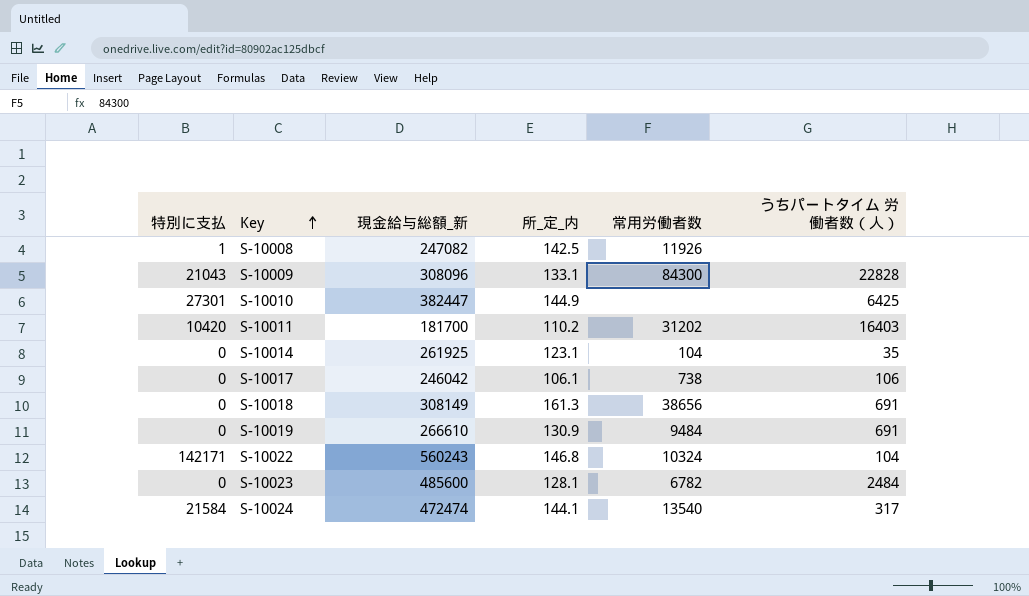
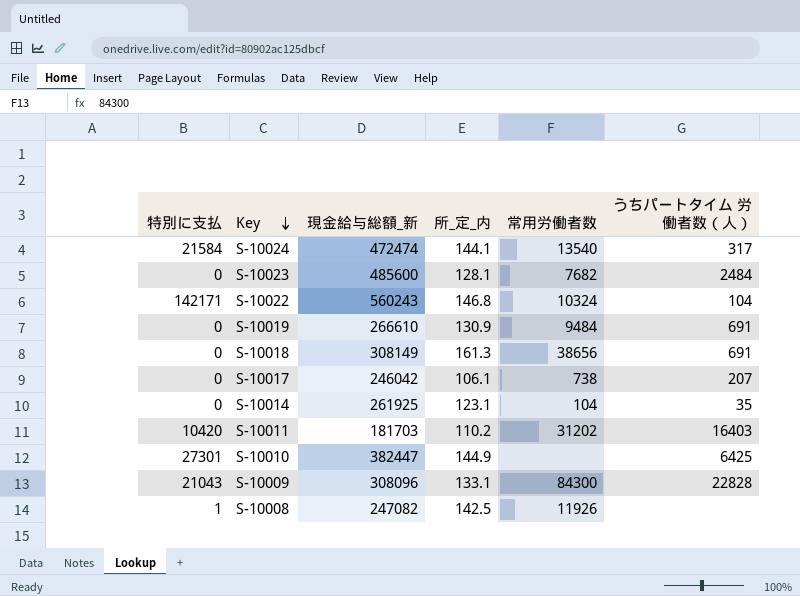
row order: Key ascending -> Key descending
S-10023 | 常用労働者数: 6782 -> 7682
S-10017 | うちパートタイム 労働者数（人）: 106 -> 207
S-10011 | 現金給与総額_新: 181700 -> 181703

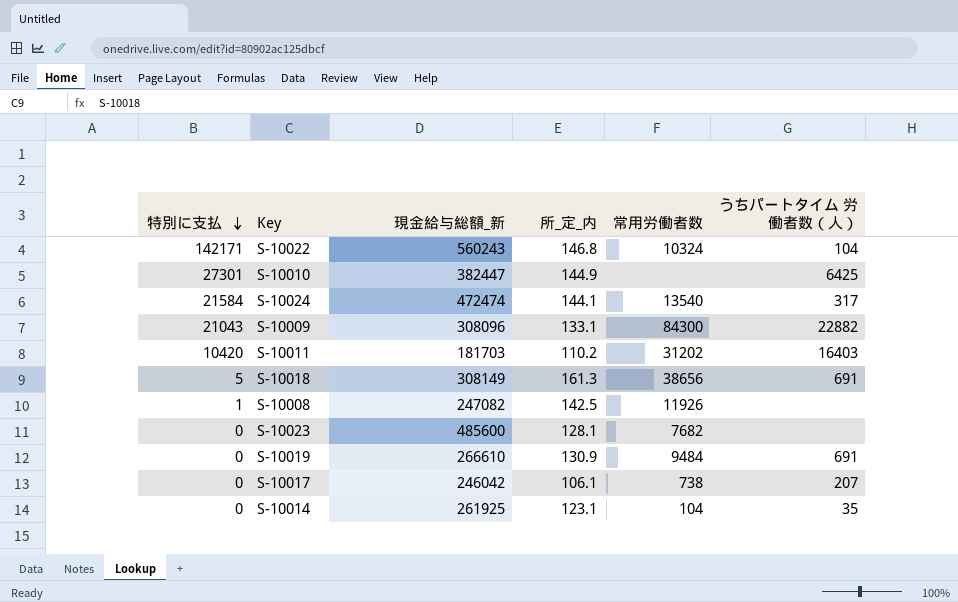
row order: Key descending -> 特別に支払 descending
S-10009 | うちパートタイム 労働者数（人）: 22828 -> 22882
S-10018 | 特別に支払: 0 -> 5
S-10023 | うちパートタイム 労働者数（人）: 2484 -> none

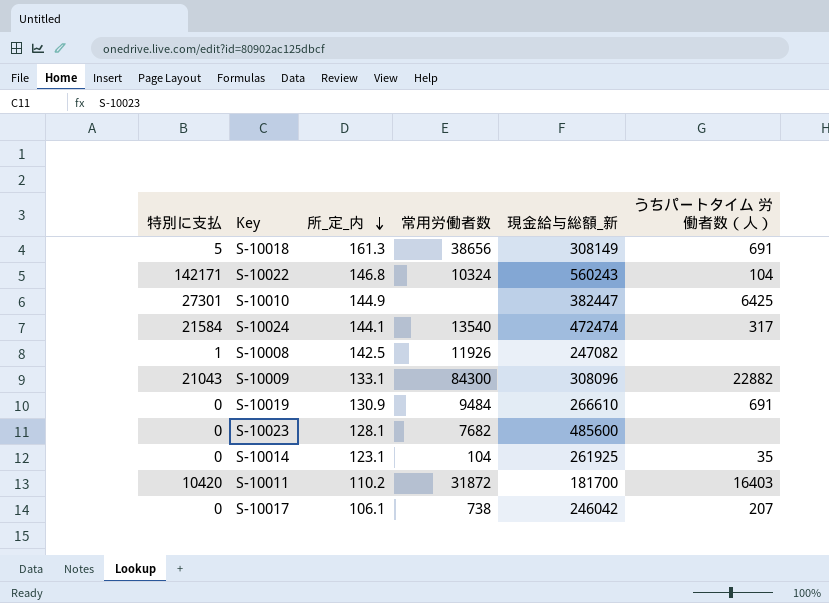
row order: 特別に支払 descending -> 所_定_内 descending
column 現金給与総額_新 | position: 3 -> 5
S-10011 | 常用労働者数: 31202 -> 31872
S-10011 | 現金給与総額_新: 181703 -> 181700

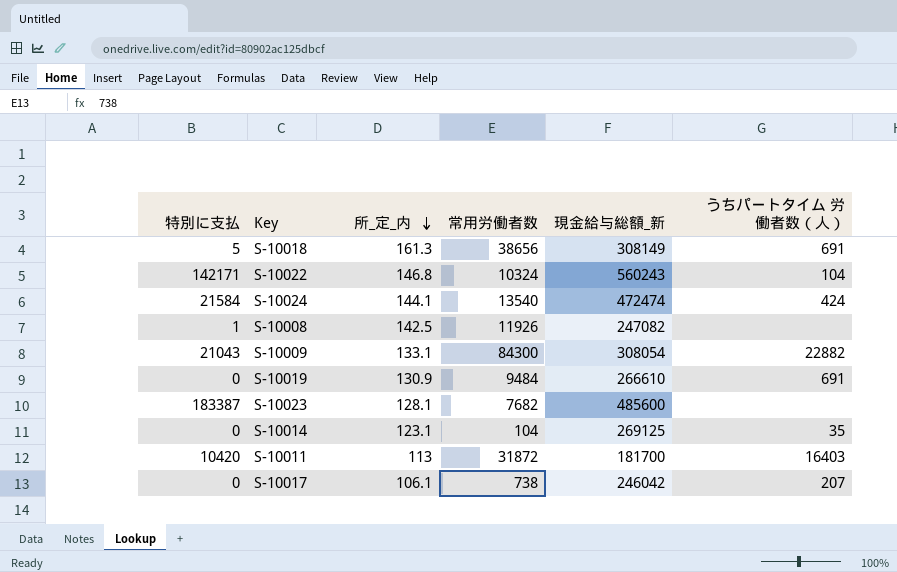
row S-10010: 27301 | 144.9 | none | 382447 | 6425 -> none
S-10024 | うちパートタイム 労働者数（人）: 317 -> 424
S-10009 | 現金給与総額_新: 308096 -> 308054
S-10023 | 特別に支払: 0 -> 183387
S-10014 | 現金給与総額_新: 261925 -> 269125
S-10011 | 所_定_内: 110.2 -> 113

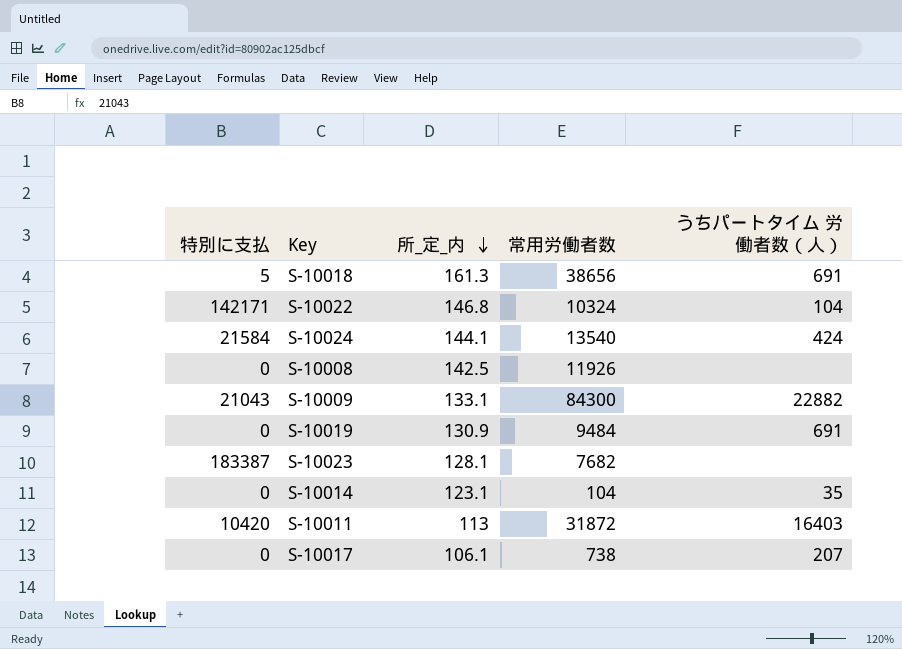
column 現金給与総額_新 | position: 5 -> none
S-10008 | 特別に支払: 1 -> 0

